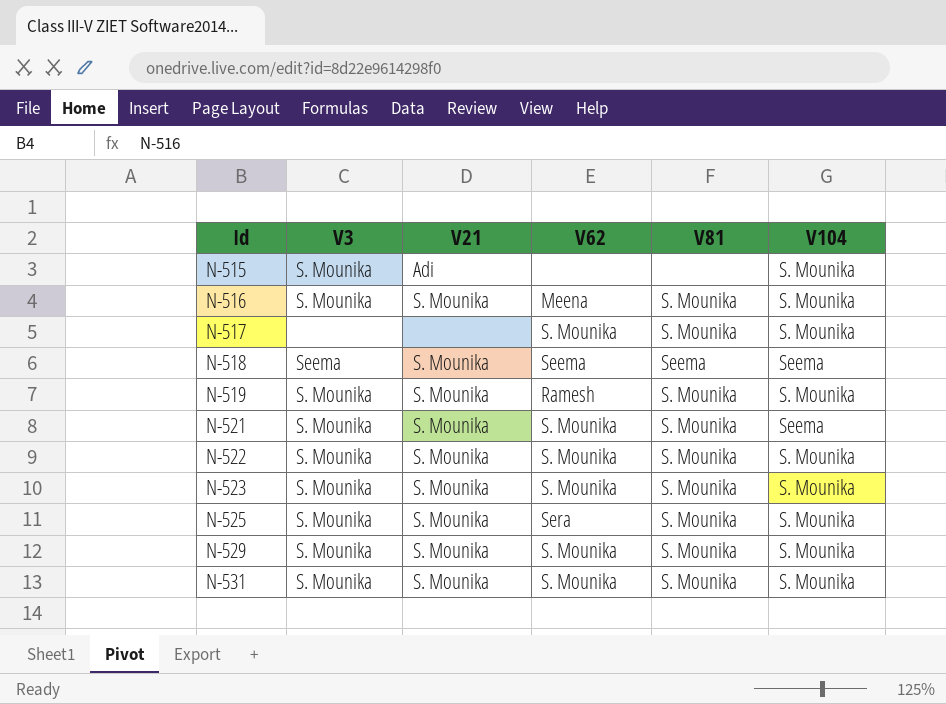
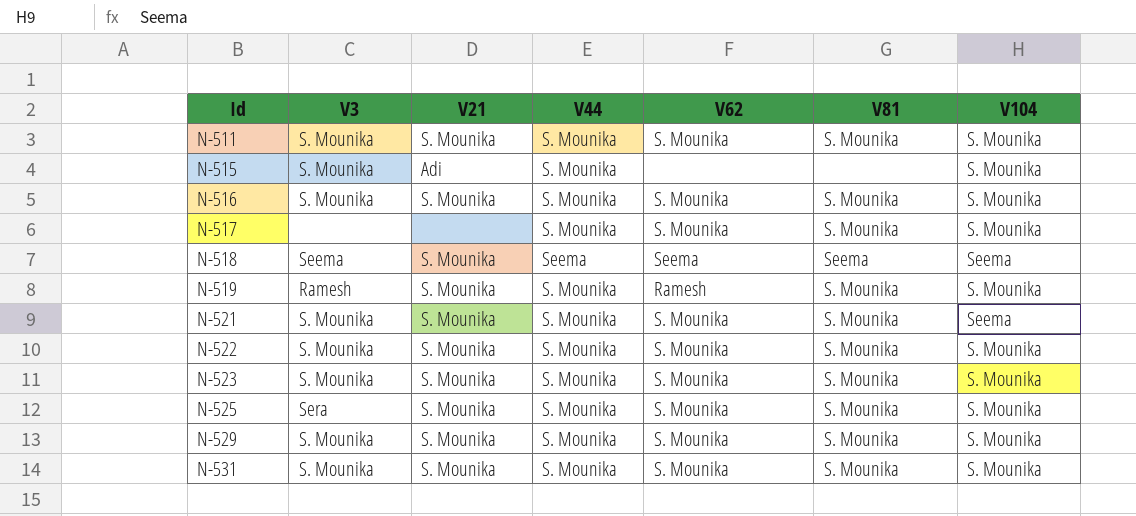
column V44 | position: none -> 4
row N-511: none -> S. Mounika | S. Mounika | S. Mounika | S. Mounika | S. Mounika | S. Mounika
N-516 | V62: Meena -> S. Mounika
N-519 | V3: S. Mounika -> Ramesh
N-525 | V3: S. Mounika -> Sera
N-525 | V62: Sera -> S. Mounika

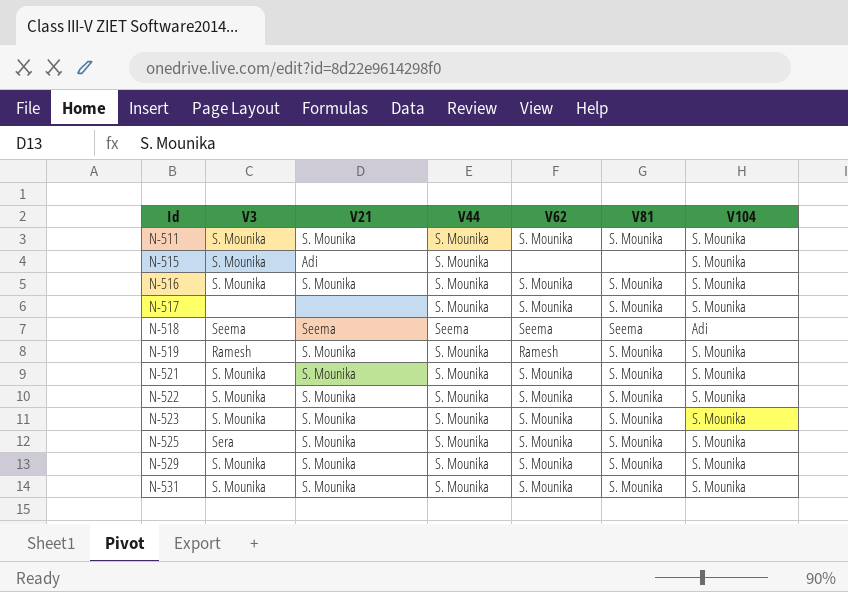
N-518 | V21: S. Mounika -> Seema
N-518 | V104: Seema -> Adi
N-521 | V104: Seema -> S. Mounika

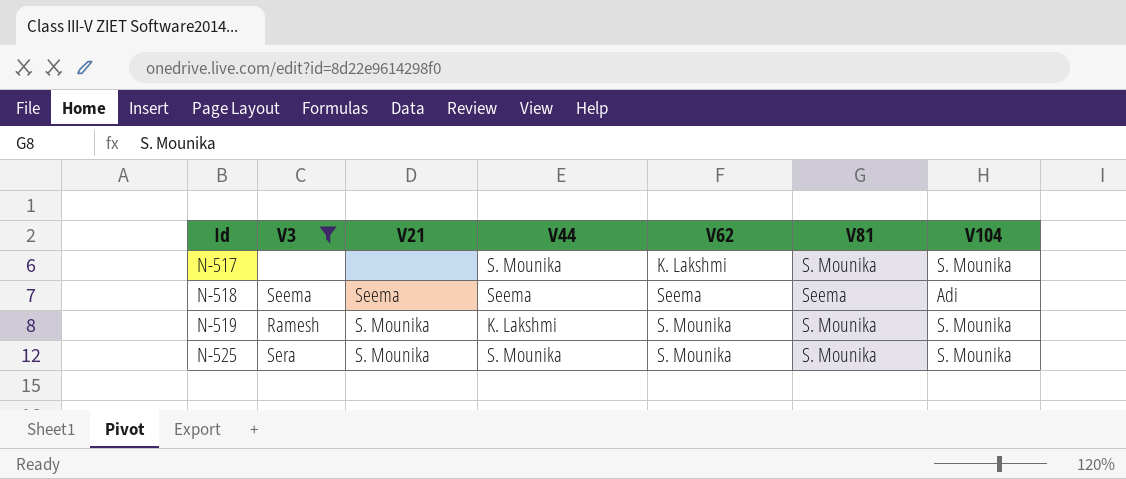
filter: none -> V3 != S. Mounika
N-517 | V62: S. Mounika -> K. Lakshmi
N-519 | V44: S. Mounika -> K. Lakshmi
N-519 | V62: Ramesh -> S. Mounika

